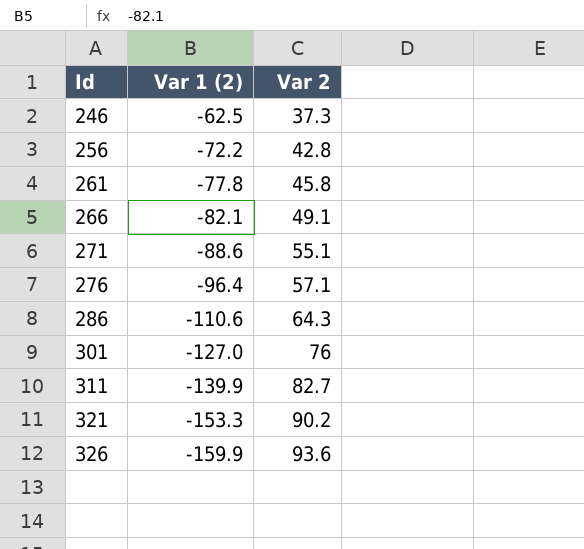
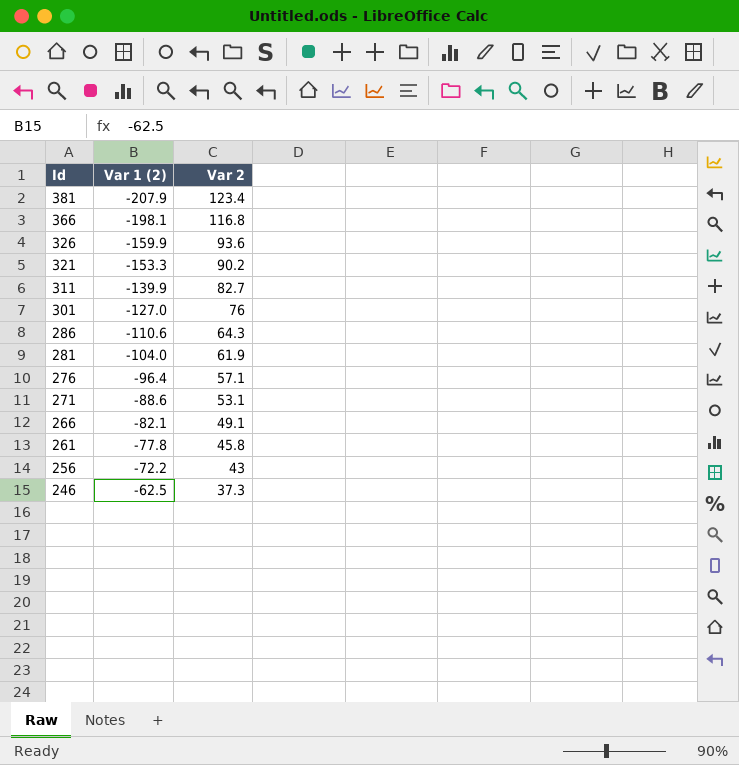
row order: Id ascending -> Id descending
row 381: none -> -207.9 | 123.4
row 366: none -> -198.1 | 116.8
row 281: none -> -104.0 | 61.9
271 | Var 2: 55.1 -> 53.1
256 | Var 2: 42.8 -> 43

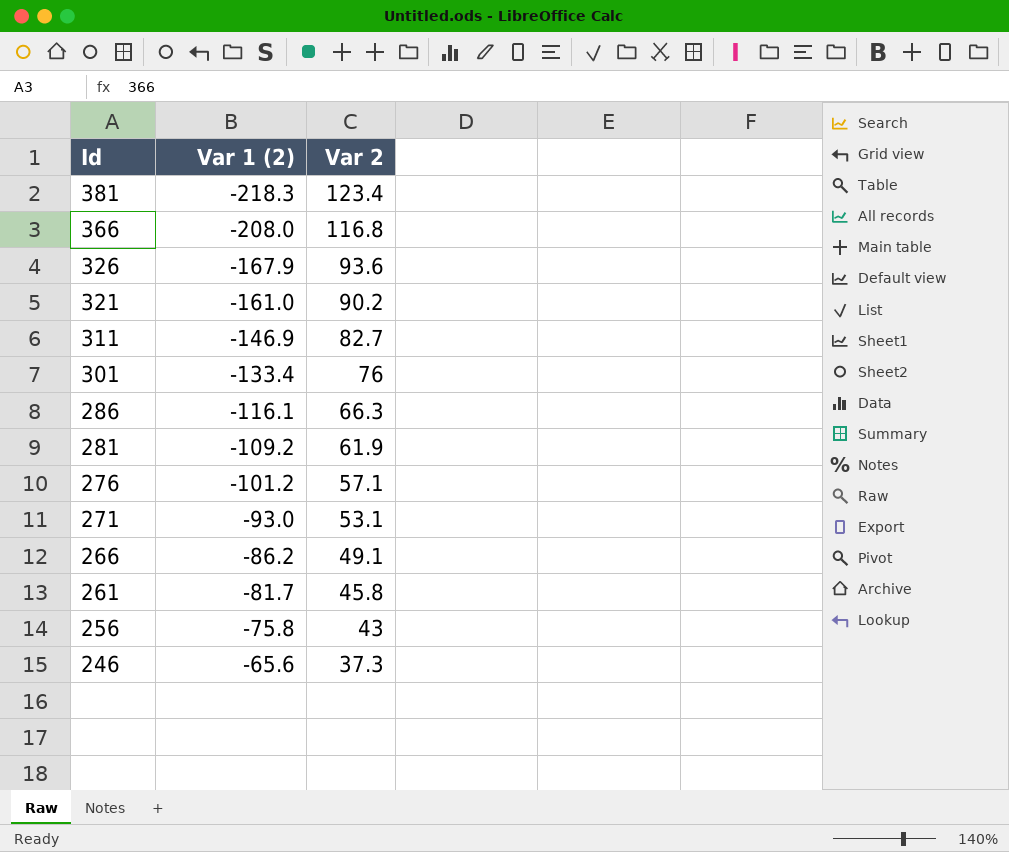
381 | Var 1 (2): -207.9 -> -218.3
366 | Var 1 (2): -198.1 -> -208.0
326 | Var 1 (2): -159.9 -> -167.9
321 | Var 1 (2): -153.3 -> -161.0
311 | Var 1 (2): -139.9 -> -146.9
301 | Var 1 (2): -127.0 -> -133.4
286 | Var 1 (2): -110.6 -> -116.1
286 | Var 2: 64.3 -> 66.3
281 | Var 1 (2): -104.0 -> -109.2
276 | Var 1 (2): -96.4 -> -101.2
271 | Var 1 (2): -88.6 -> -93.0
266 | Var 1 (2): -82.1 -> -86.2
261 | Var 1 (2): -77.8 -> -81.7
256 | Var 1 (2): -72.2 -> -75.8
246 | Var 1 (2): -62.5 -> -65.6

